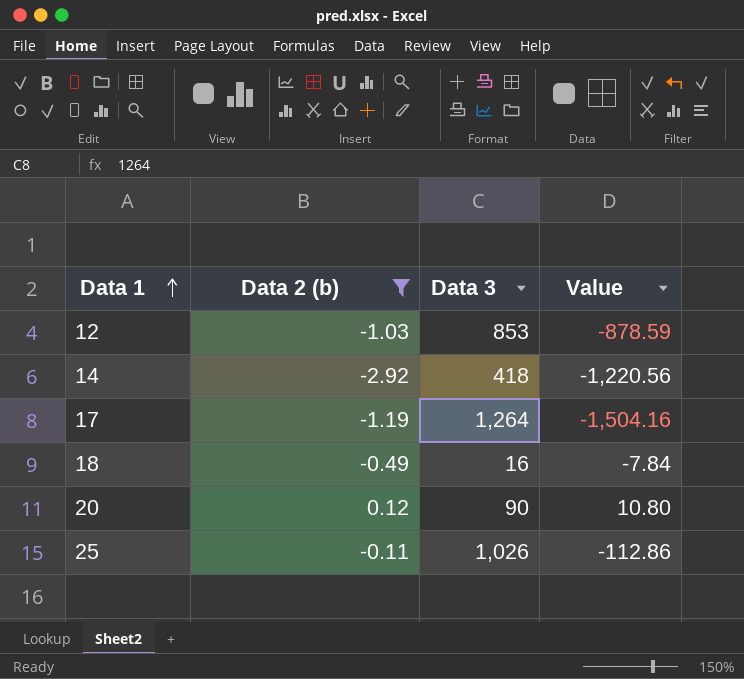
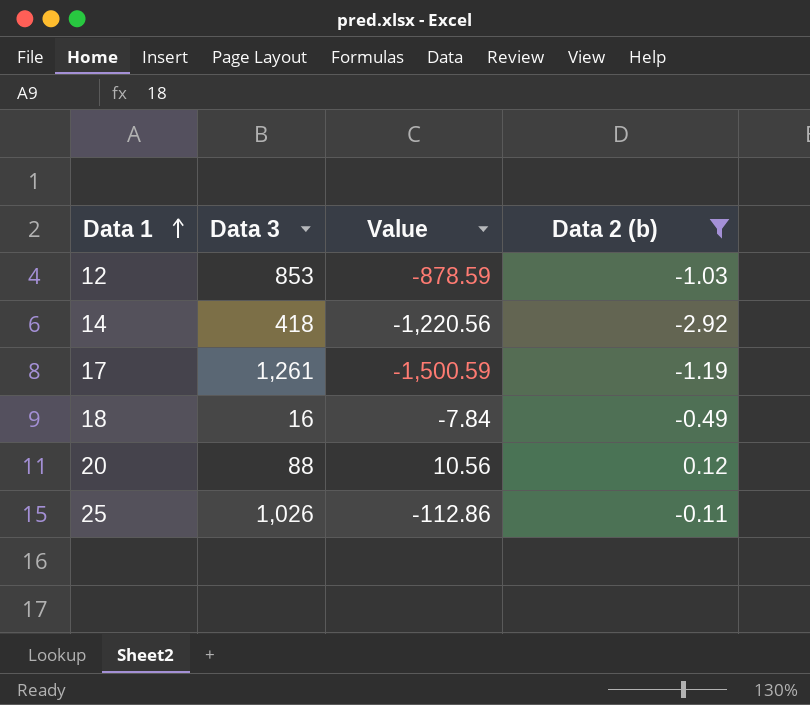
column Data 2 (b) | position: 2 -> 4
17 | Data 3: 1,264 -> 1,261
17 | Value: -1,504.16 -> -1,500.59
20 | Data 3: 90 -> 88
20 | Value: 10.80 -> 10.56

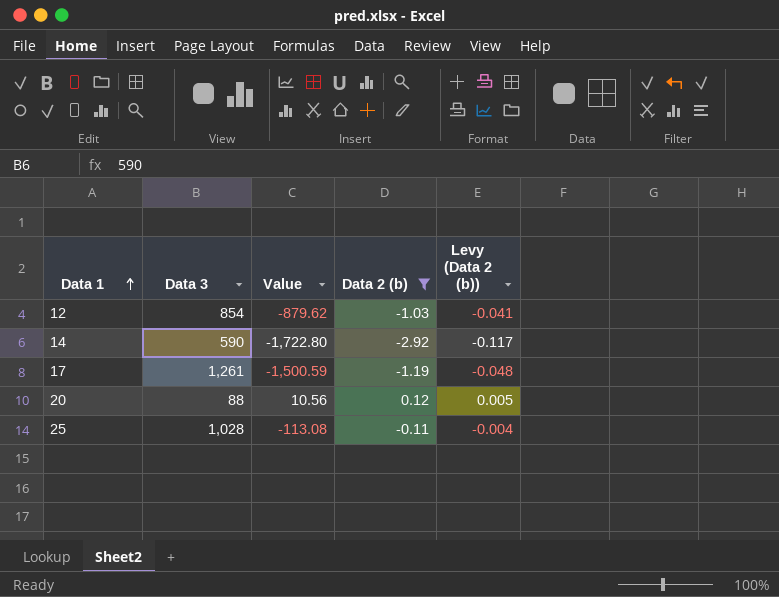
column Levy (Data 2 (b)) | formula: none -> [Data 2 (b)] * 0.04
row 18: 16 | -7.84 | -0.49 -> none
12 | Data 3: 853 -> 854
12 | Value: -878.59 -> -879.62
14 | Data 3: 418 -> 590
14 | Value: -1,220.56 -> -1,722.80
25 | Data 3: 1,026 -> 1,028
25 | Value: -112.86 -> -113.08

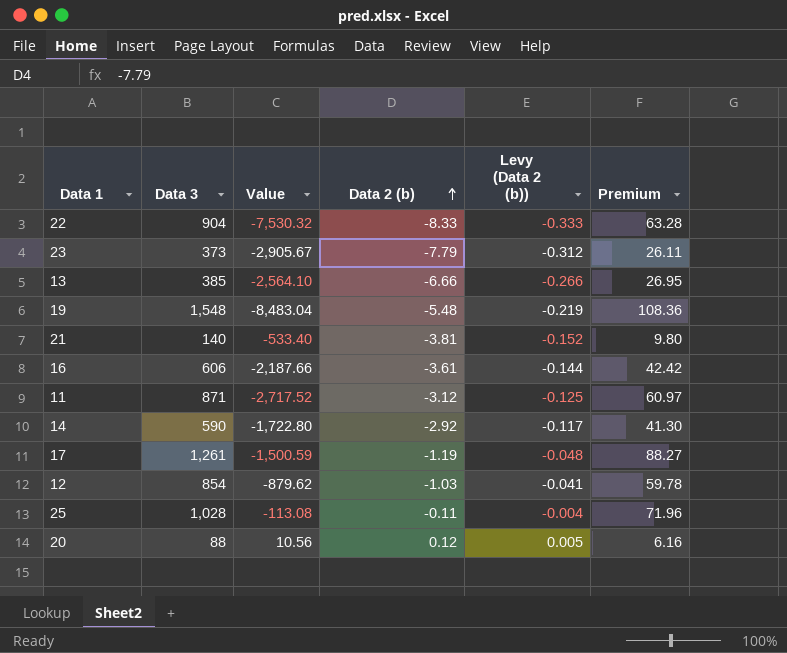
filter: Data 2 (b) >= -2.92 -> none
row order: Data 1 ascending -> Data 2 (b) ascending
column Premium | formula: none -> [Data 3] * 0.07

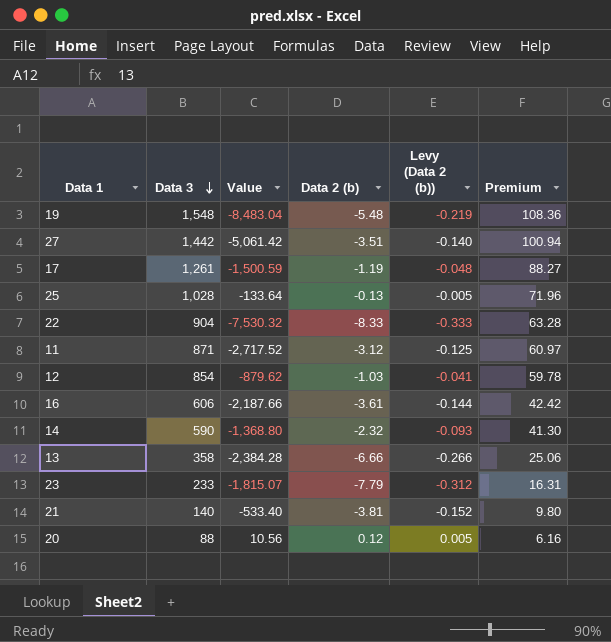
row order: Data 2 (b) ascending -> Data 3 descending
row 27: none -> 1,442 | -5,061.42 | -3.51 | -0.140 | 100.94
25 | Value: -113.08 -> -133.64
25 | Data 2 (b): -0.11 -> -0.13
25 | Levy (Data 2 (b)): -0.004 -> -0.005
14 | Value: -1,722.80 -> -1,368.80
14 | Data 2 (b): -2.92 -> -2.32
14 | Levy (Data 2 (b)): -0.117 -> -0.093
13 | Data 3: 385 -> 358
13 | Value: -2,564.10 -> -2,384.28
13 | Premium: 26.95 -> 25.06
23 | Data 3: 373 -> 233
23 | Value: -2,905.67 -> -1,815.07
23 | Premium: 26.11 -> 16.31

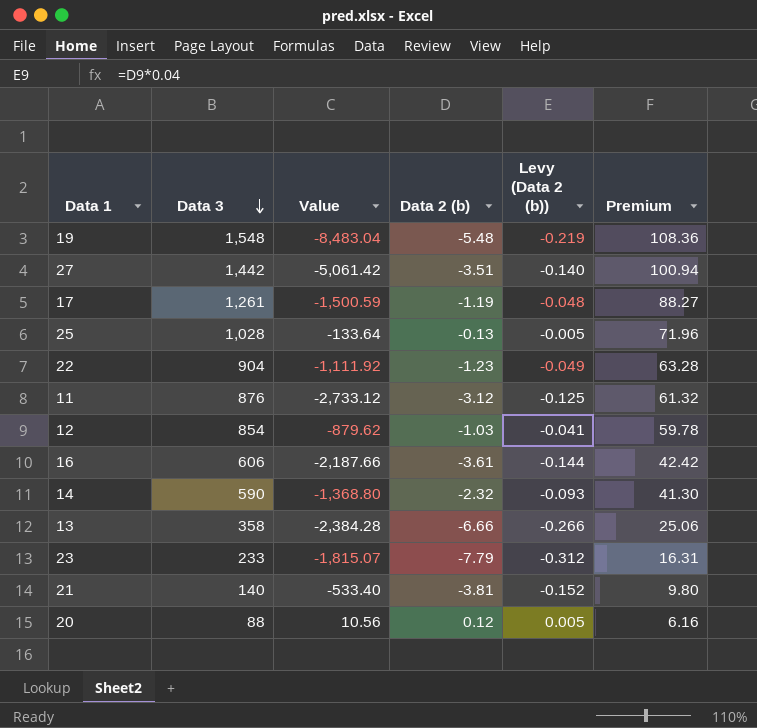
22 | Value: -7,530.32 -> -1,111.92
22 | Data 2 (b): -8.33 -> -1.23
22 | Levy (Data 2 (b)): -0.333 -> -0.049
11 | Data 3: 871 -> 876
11 | Value: -2,717.52 -> -2,733.12
11 | Premium: 60.97 -> 61.32

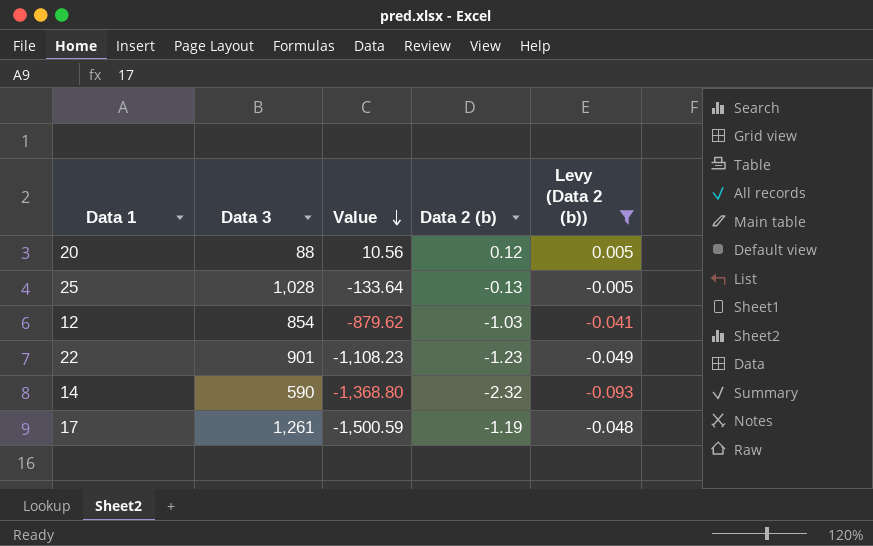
filter: none -> Levy (Data 2 (b)) >= -0.093
row order: Data 3 descending -> Value descending
column Premium | formula: [Data 3] * 0.07 -> none
22 | Data 3: 904 -> 901
22 | Value: -1,111.92 -> -1,108.23

